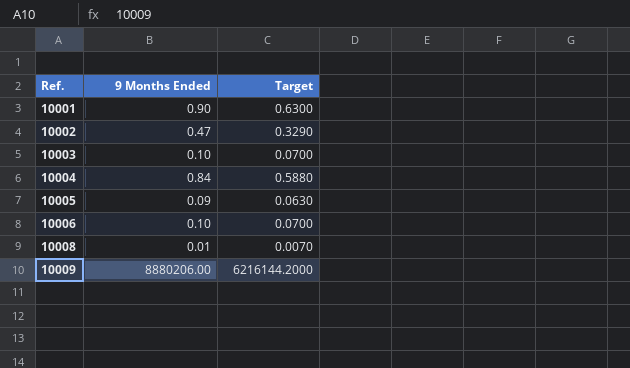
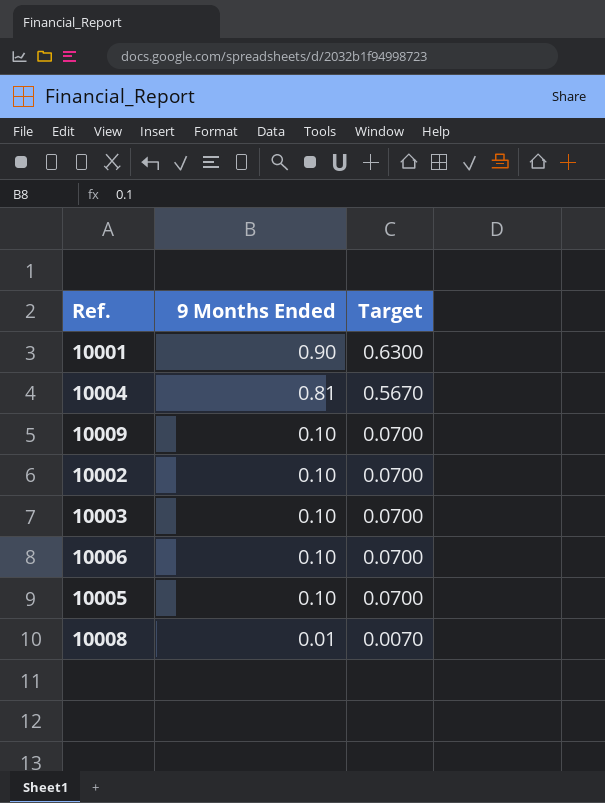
row order: Ref. ascending -> 9 Months Ended descending
10004 | 9 Months Ended: 0.84 -> 0.81
10004 | Target: 0.5880 -> 0.5670
10009 | 9 Months Ended: 8880206.00 -> 0.10
10009 | Target: 6216144.2000 -> 0.0700
10002 | 9 Months Ended: 0.47 -> 0.10
10002 | Target: 0.3290 -> 0.0700
10005 | 9 Months Ended: 0.09 -> 0.10
10005 | Target: 0.0630 -> 0.0700

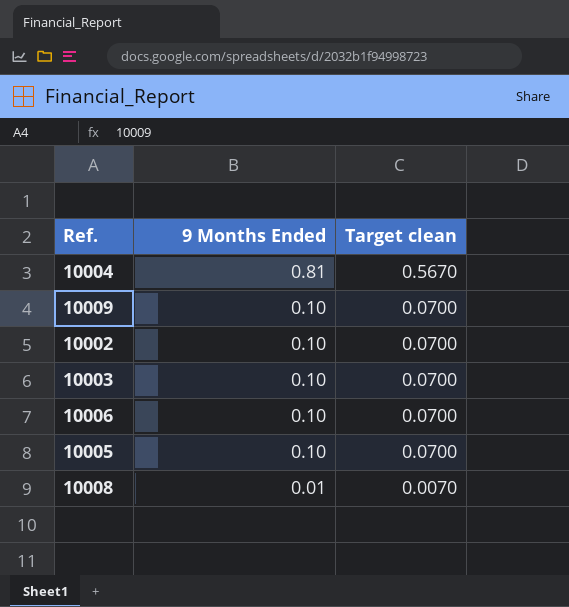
column name: Target -> Target clean
row 10001: 0.90 | 0.6300 -> none

